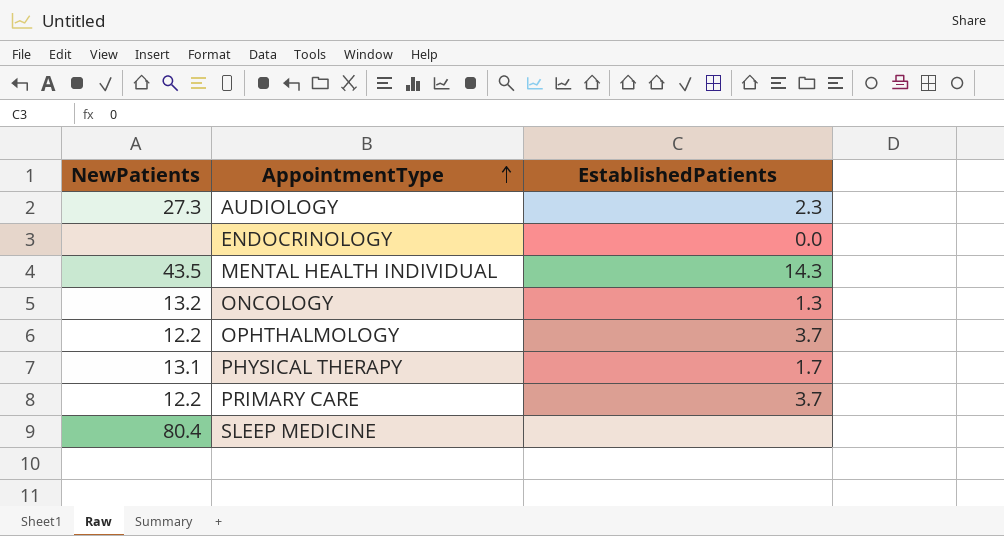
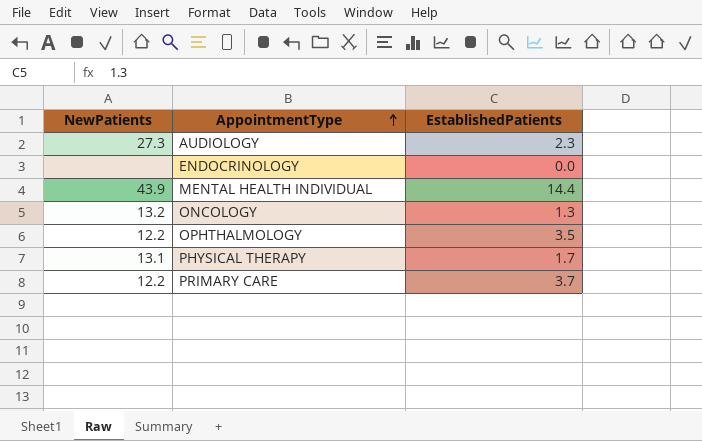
row SLEEP MEDICINE: 80.4 | none -> none
MENTAL HEALTH INDIVIDUAL | NewPatients: 43.5 -> 43.9
MENTAL HEALTH INDIVIDUAL | EstablishedPatients: 14.3 -> 14.4
OPHTHALMOLOGY | EstablishedPatients: 3.7 -> 3.5

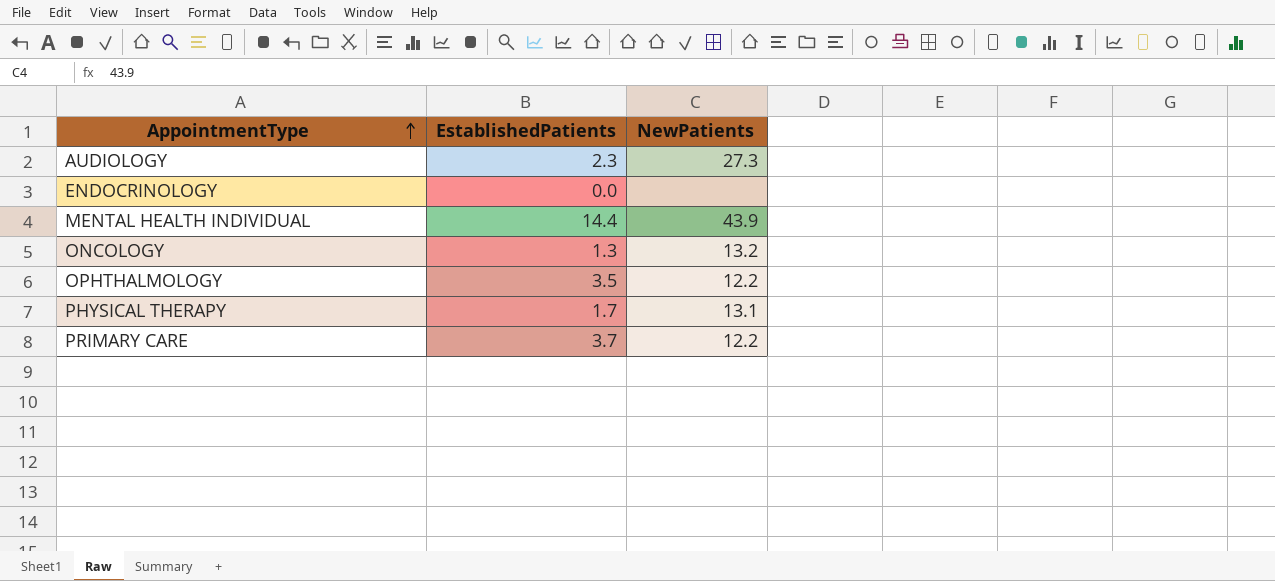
column NewPatients | position: 1 -> 3

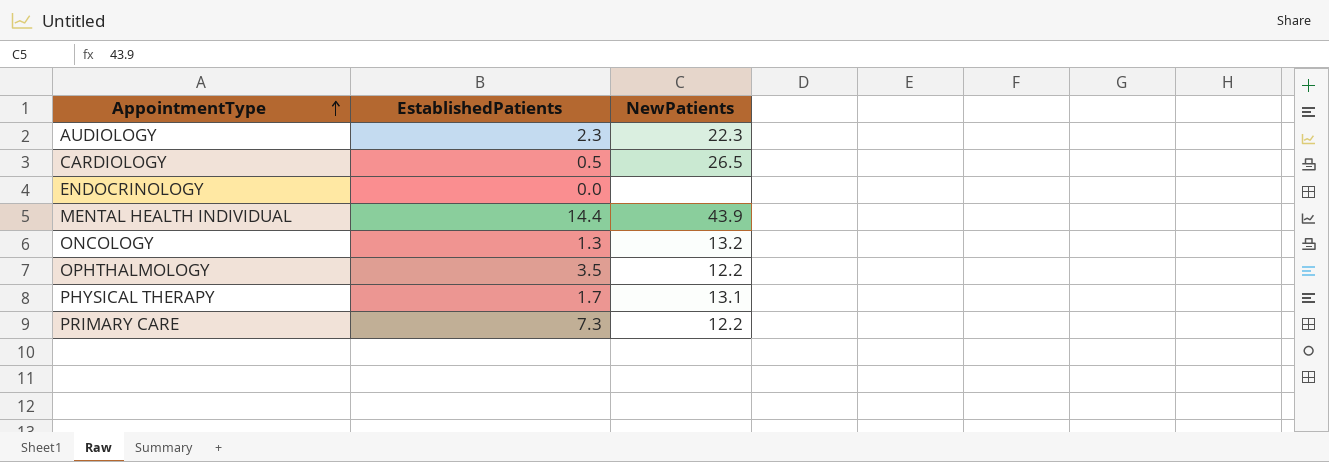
AUDIOLOGY | NewPatients: 27.3 -> 22.3
row CARDIOLOGY: none -> 0.5 | 26.5
PRIMARY CARE | EstablishedPatients: 3.7 -> 7.3

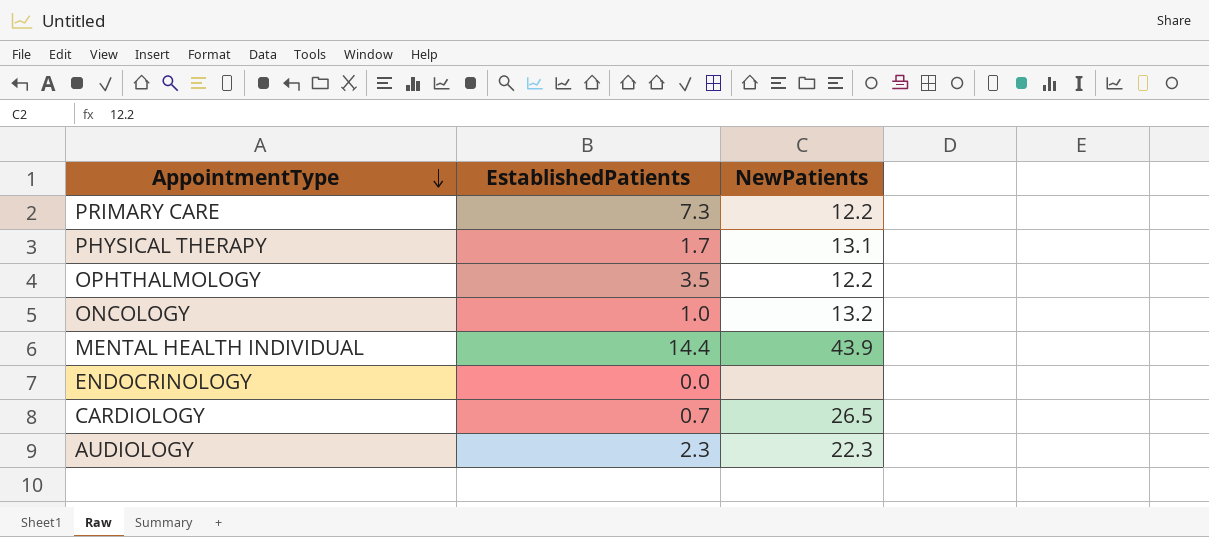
row order: AppointmentType ascending -> AppointmentType descending
ONCOLOGY | EstablishedPatients: 1.3 -> 1.0
CARDIOLOGY | EstablishedPatients: 0.5 -> 0.7

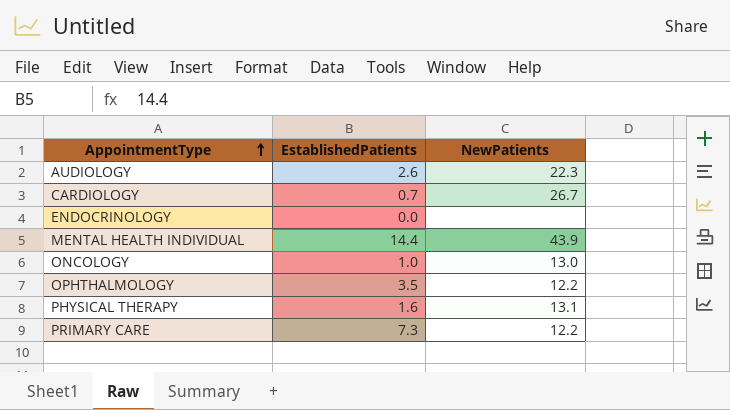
row order: AppointmentType descending -> AppointmentType ascending
AUDIOLOGY | EstablishedPatients: 2.3 -> 2.6
CARDIOLOGY | NewPatients: 26.5 -> 26.7
ONCOLOGY | NewPatients: 13.2 -> 13.0
PHYSICAL THERAPY | EstablishedPatients: 1.7 -> 1.6

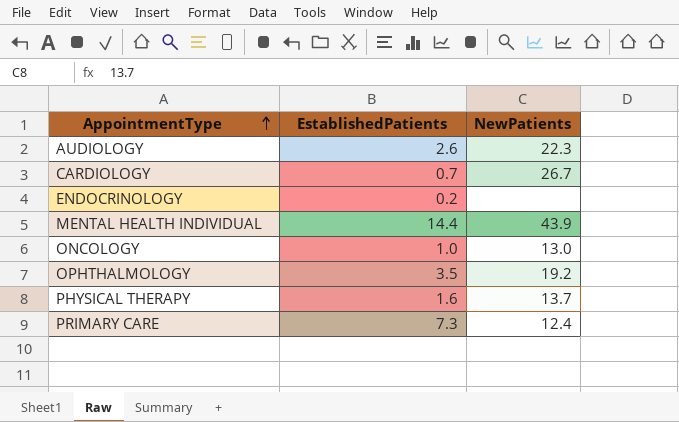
ENDOCRINOLOGY | EstablishedPatients: 0.0 -> 0.2
OPHTHALMOLOGY | NewPatients: 12.2 -> 19.2
PHYSICAL THERAPY | NewPatients: 13.1 -> 13.7
PRIMARY CARE | NewPatients: 12.2 -> 12.4

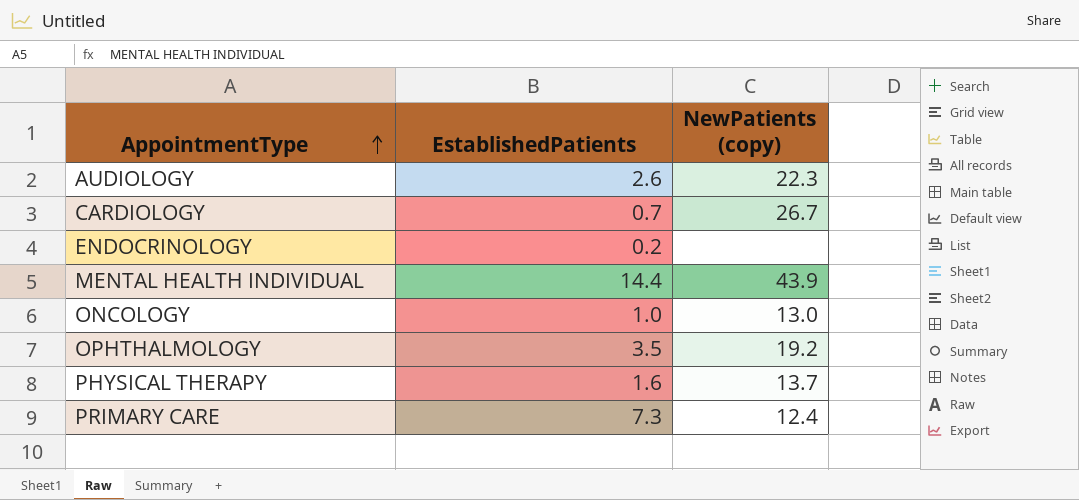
column name: NewPatients -> NewPatients (copy)

